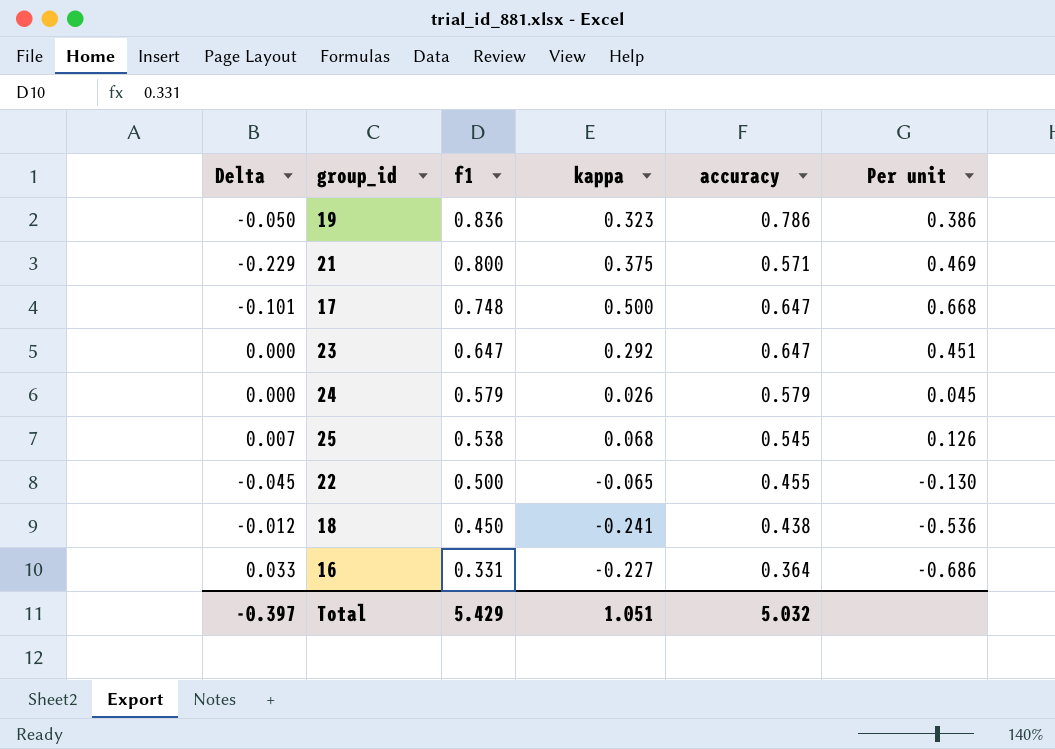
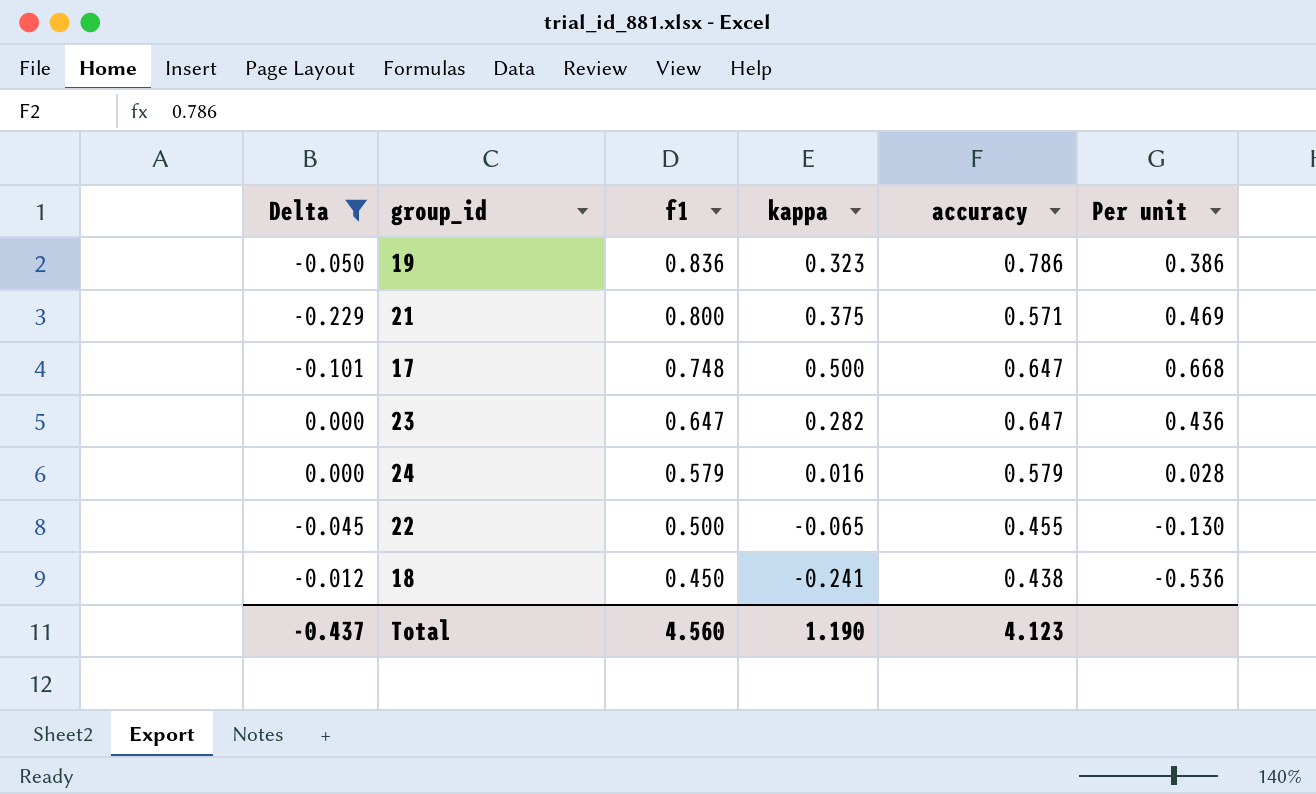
filter: none -> Delta <= 0.000
23 | kappa: 0.292 -> 0.282
23 | Per unit: 0.451 -> 0.436
24 | kappa: 0.026 -> 0.016
24 | Per unit: 0.045 -> 0.028
Total | Delta: -0.397 -> -0.437
Total | f1: 5.429 -> 4.560
Total | kappa: 1.051 -> 1.190
Total | accuracy: 5.032 -> 4.123

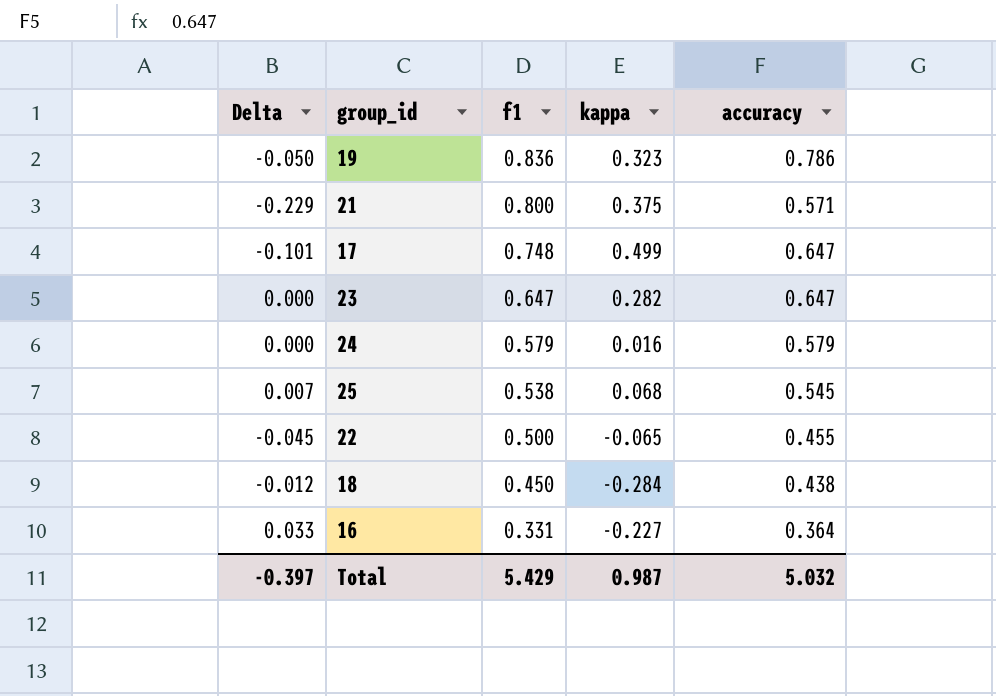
filter: Delta <= 0.000 -> none
column Per unit | formula: [kappa] / [f1] -> none
17 | kappa: 0.500 -> 0.499
18 | kappa: -0.241 -> -0.284
Total | Delta: -0.437 -> -0.397
Total | f1: 4.560 -> 5.429
Total | kappa: 1.190 -> 0.987
Total | accuracy: 4.123 -> 5.032

